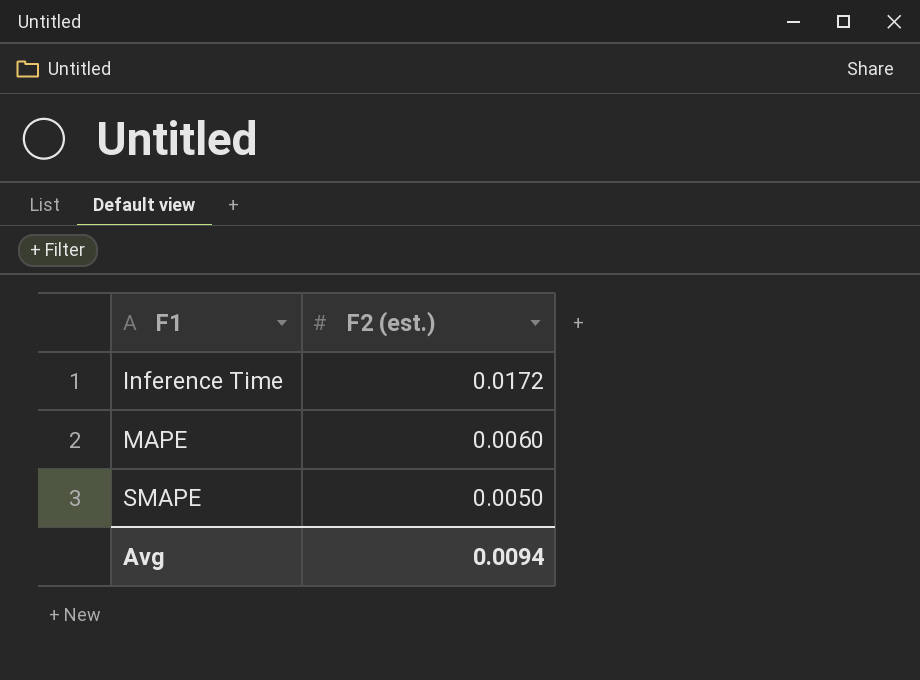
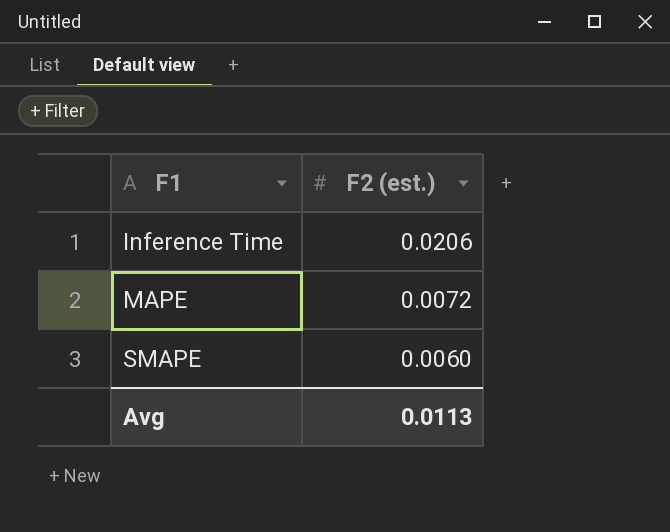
Inference Time | F2 (est.): 0.0172 -> 0.0206
MAPE | F2 (est.): 0.0060 -> 0.0072
SMAPE | F2 (est.): 0.0050 -> 0.0060
Avg | F2 (est.): 0.0094 -> 0.0113

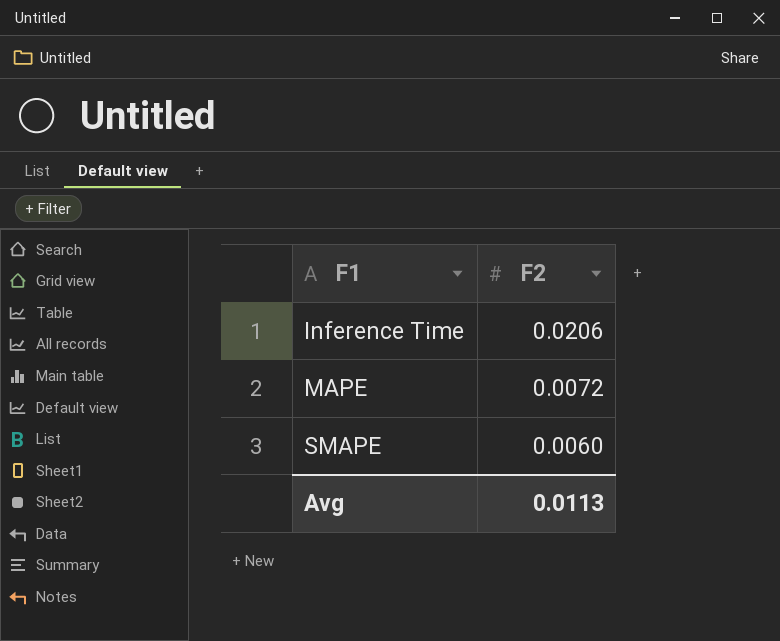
column name: F2 (est.) -> F2

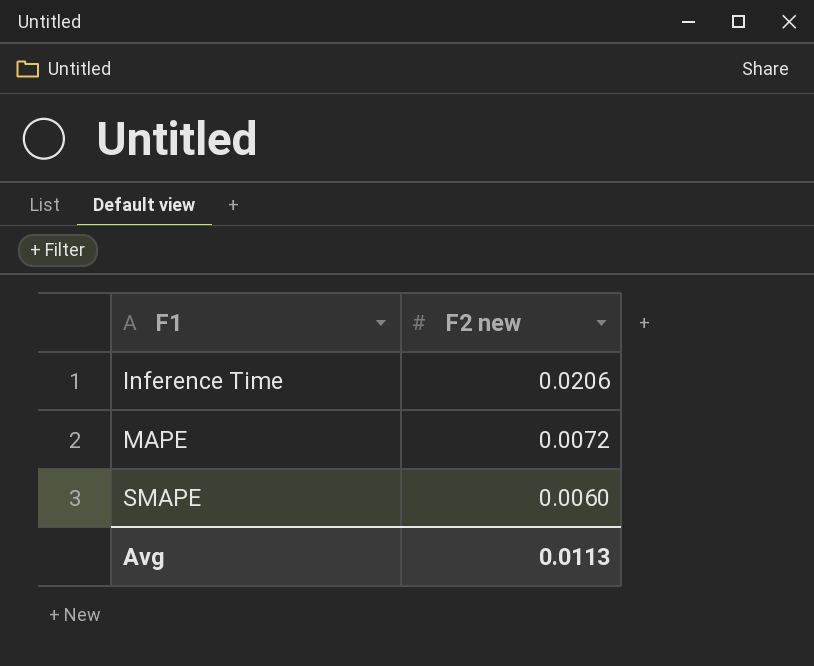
column name: F2 -> F2 new

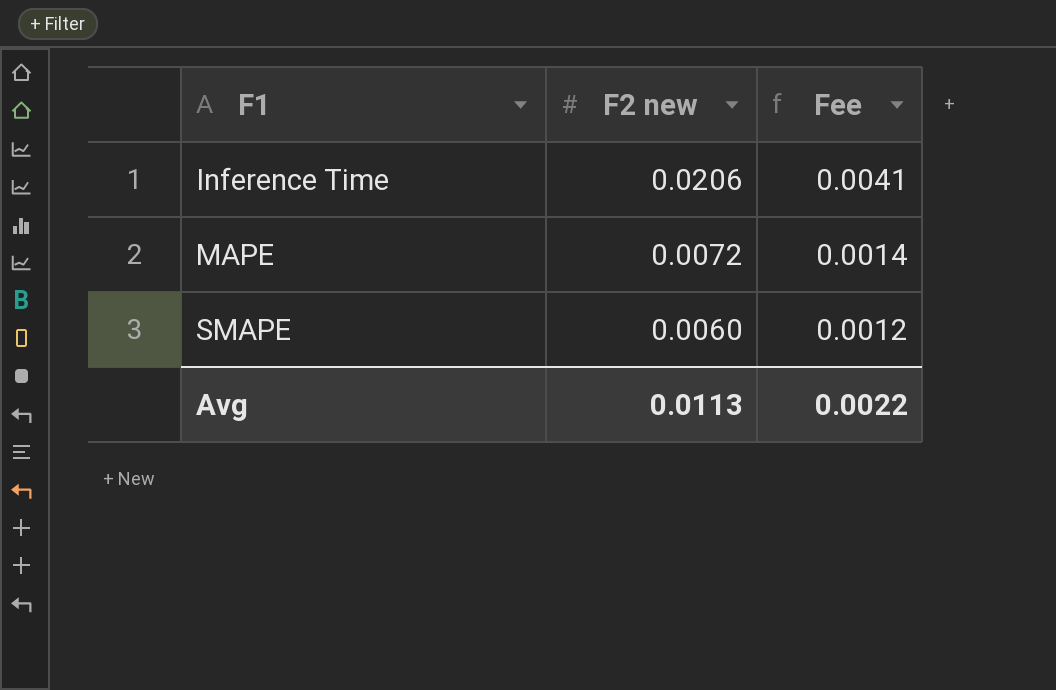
column Fee | formula: none -> [F2 new] * 0.2

